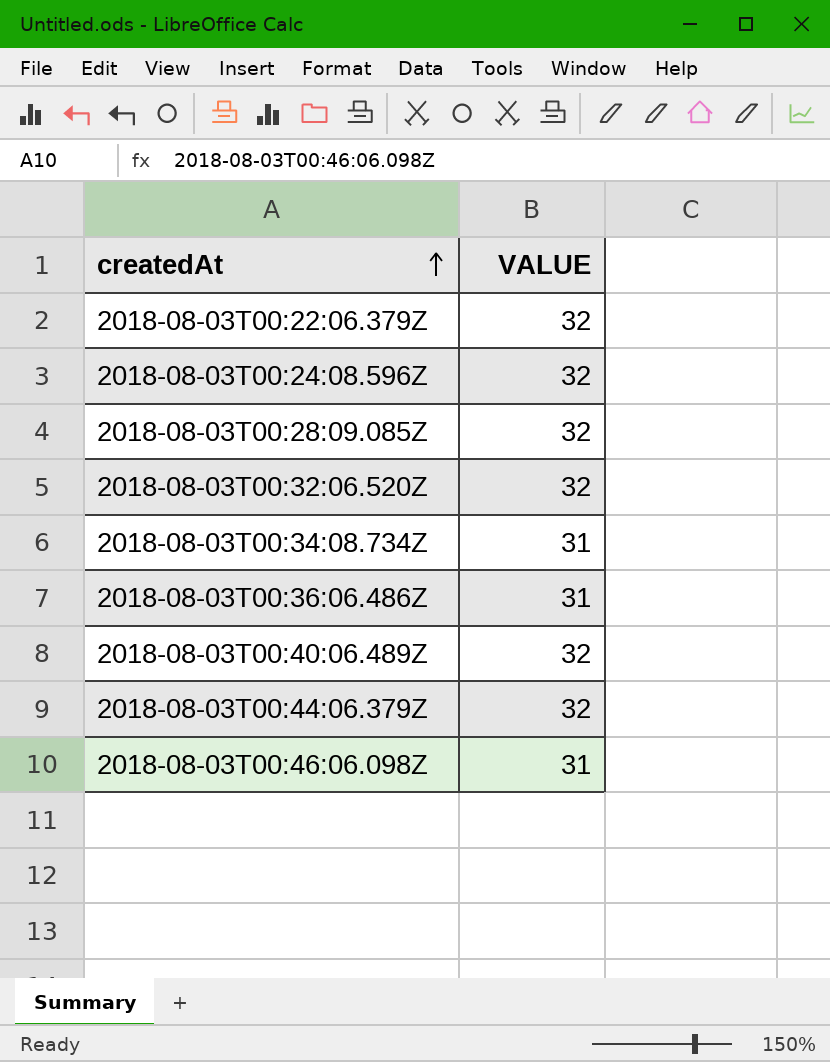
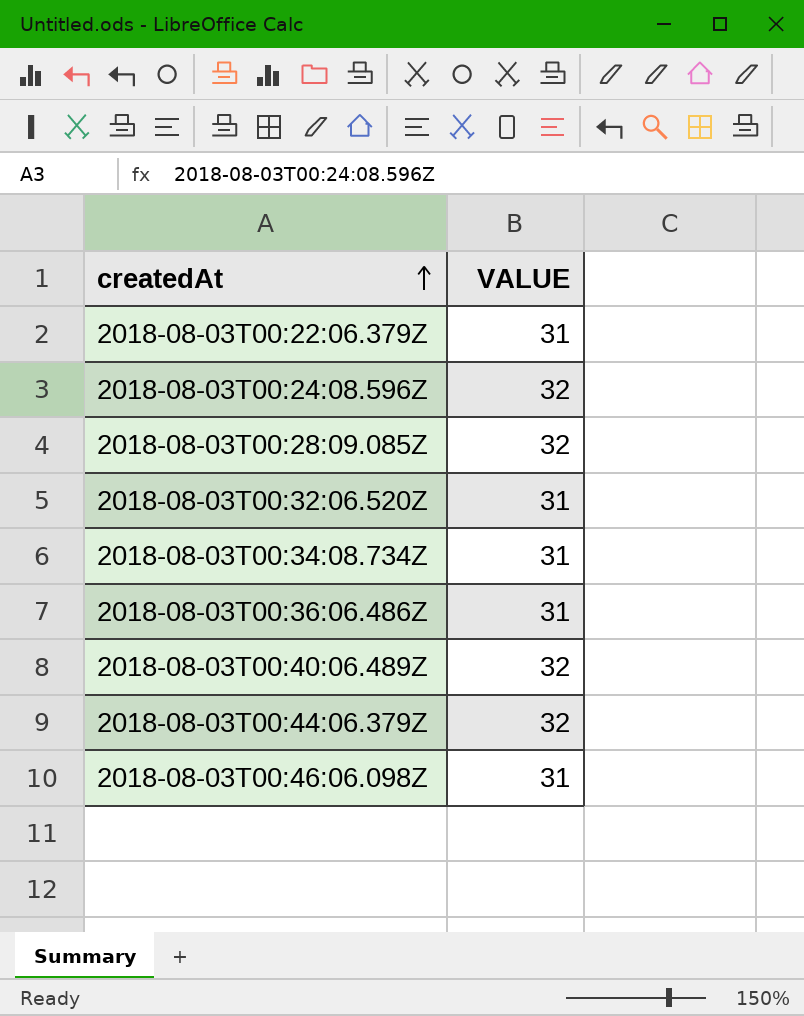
2018-08-03T00:22:06.379Z | VALUE: 32 -> 31
2018-08-03T00:32:06.520Z | VALUE: 32 -> 31

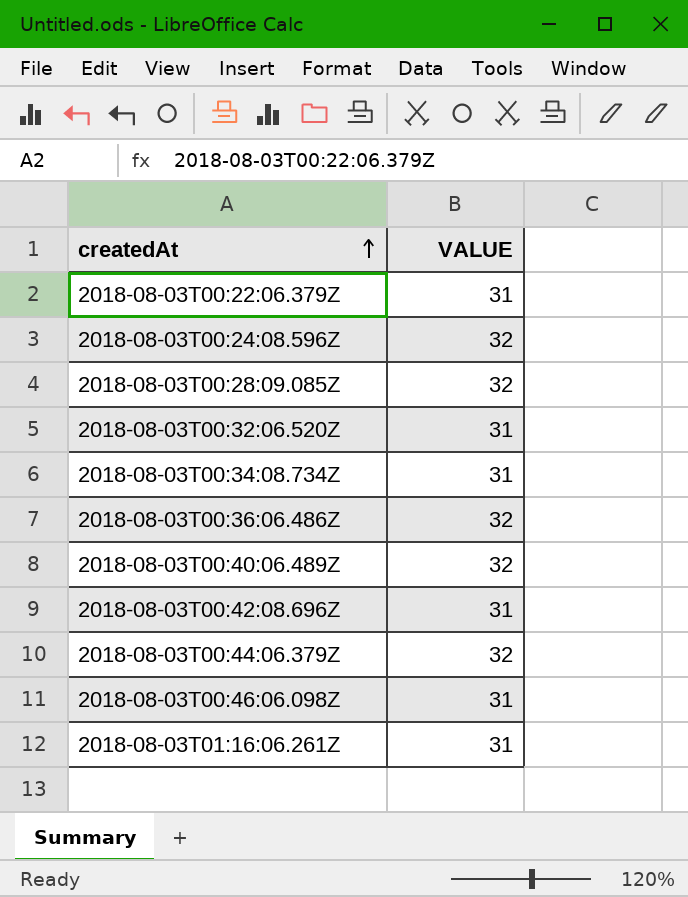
2018-08-03T00:36:06.486Z | VALUE: 31 -> 32
row 2018-08-03T00:42:08.696Z: none -> 31
row 2018-08-03T01:16:06.261Z: none -> 31

